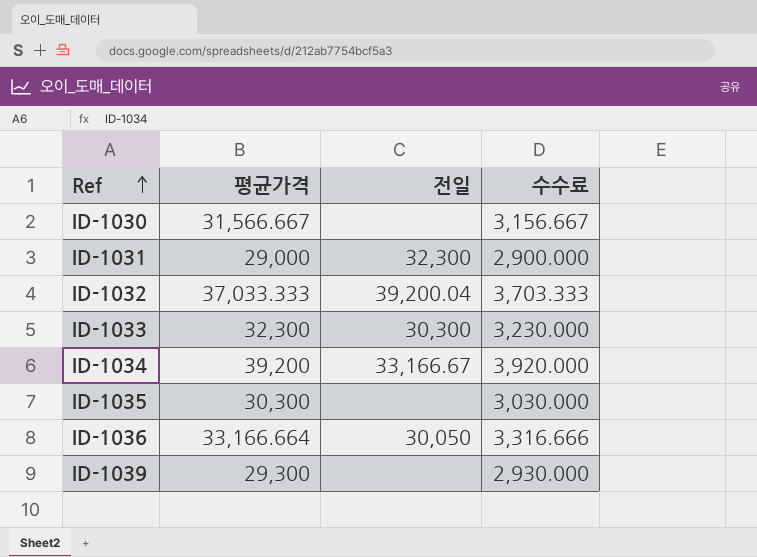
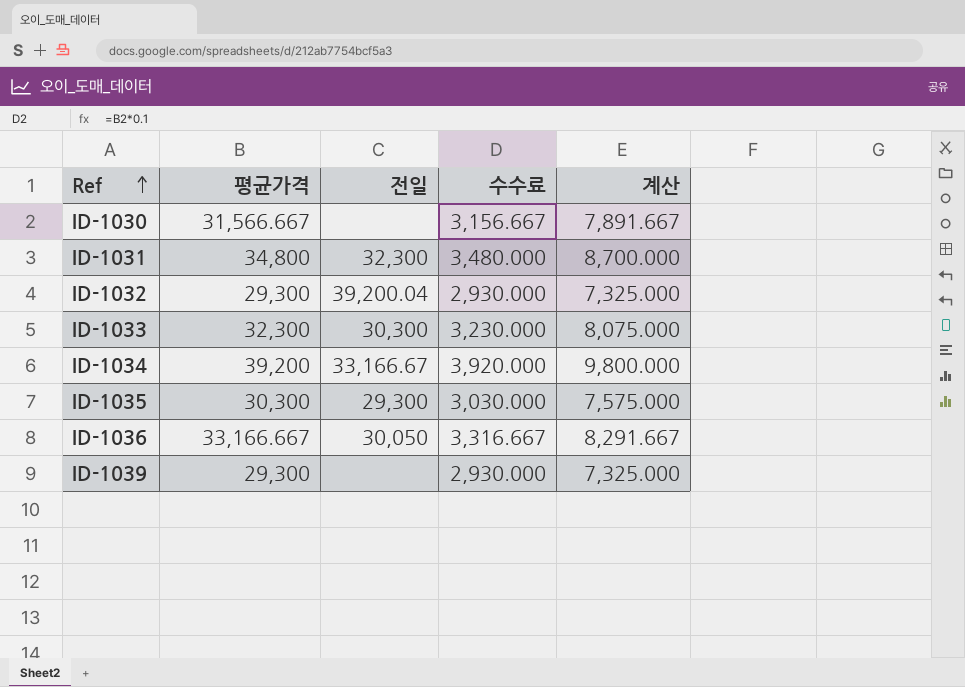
column 계산 | formula: none -> [평균가격] * 0.25
ID-1031 | 평균가격: 29,000 -> 34,800
ID-1031 | 수수료: 2,900.000 -> 3,480.000
ID-1032 | 평균가격: 37,033.333 -> 29,300
ID-1032 | 수수료: 3,703.333 -> 2,930.000
ID-1035 | 전일: none -> 29,300
ID-1036 | 평균가격: 33,166.664 -> 33,166.667
ID-1036 | 수수료: 3,316.666 -> 3,316.667

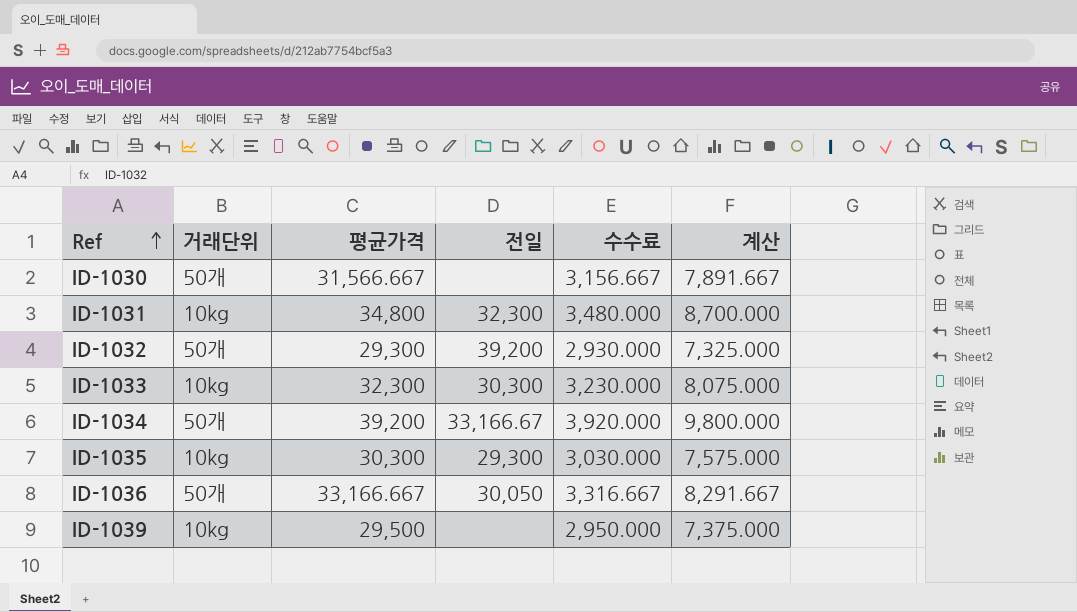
column 거래단위 | position: none -> 2
ID-1032 | 전일: 39,200.04 -> 39,200
ID-1039 | 평균가격: 29,300 -> 29,500
ID-1039 | 수수료: 2,930.000 -> 2,950.000
ID-1039 | 계산: 7,325.000 -> 7,375.000

